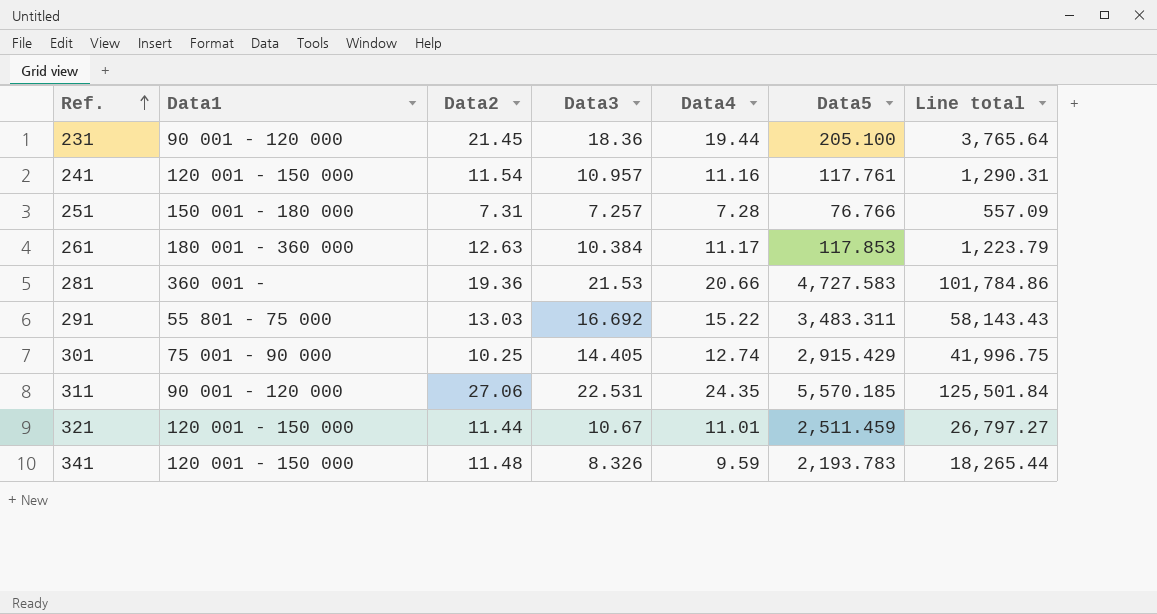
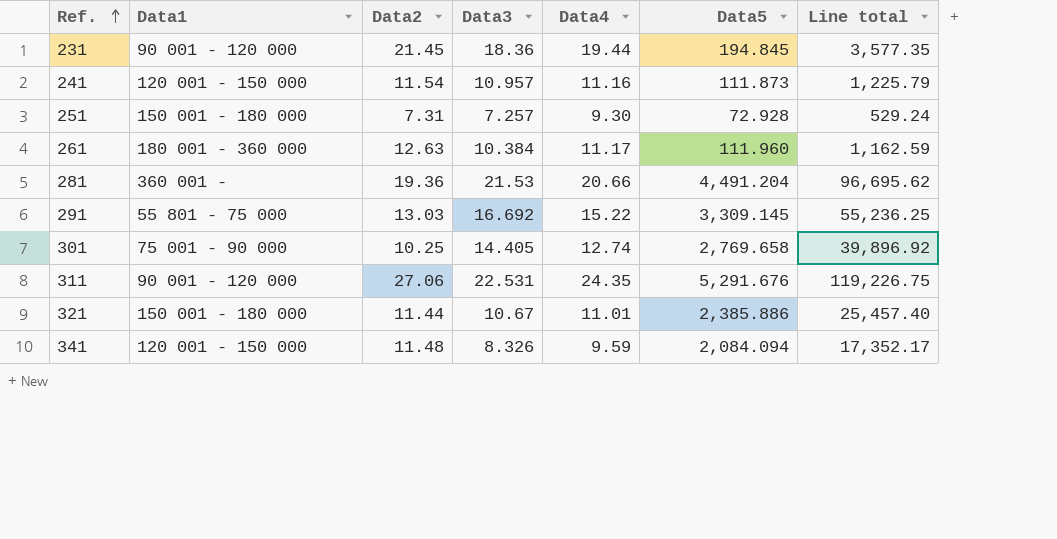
231 | Data5: 205.100 -> 194.845
231 | Line total: 3,765.64 -> 3,577.35
241 | Data5: 117.761 -> 111.873
241 | Line total: 1,290.31 -> 1,225.79
251 | Data4: 7.28 -> 9.30
251 | Data5: 76.766 -> 72.928
251 | Line total: 557.09 -> 529.24
261 | Data5: 117.853 -> 111.960
261 | Line total: 1,223.79 -> 1,162.59
281 | Data5: 4,727.583 -> 4,491.204
281 | Line total: 101,784.86 -> 96,695.62
291 | Data5: 3,483.311 -> 3,309.145
291 | Line total: 58,143.43 -> 55,236.25
301 | Data5: 2,915.429 -> 2,769.658
301 | Line total: 41,996.75 -> 39,896.92
311 | Data5: 5,570.185 -> 5,291.676
311 | Line total: 125,501.84 -> 119,226.75
321 | Data1: 120 001 - 150 000 -> 150 001 - 180 000
321 | Data5: 2,511.459 -> 2,385.886
321 | Line total: 26,797.27 -> 25,457.40
341 | Data5: 2,193.783 -> 2,084.094
341 | Line total: 18,265.44 -> 17,352.17

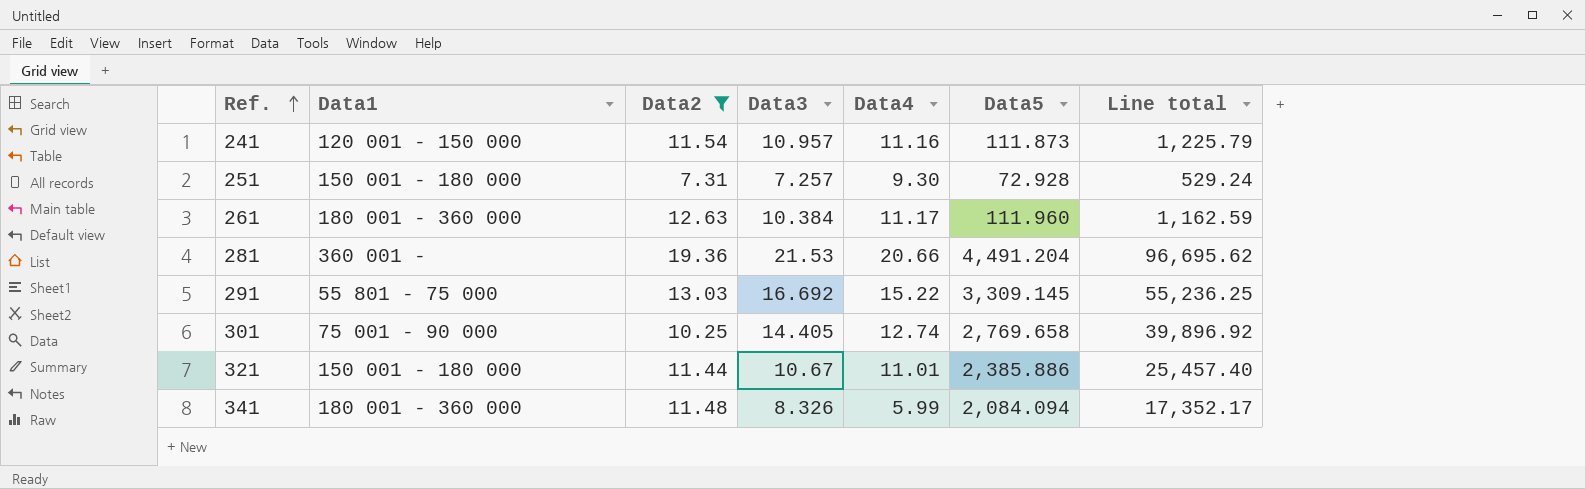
filter: none -> Data2 <= 19.36
341 | Data1: 120 001 - 150 000 -> 180 001 - 360 000
341 | Data4: 9.59 -> 5.99

